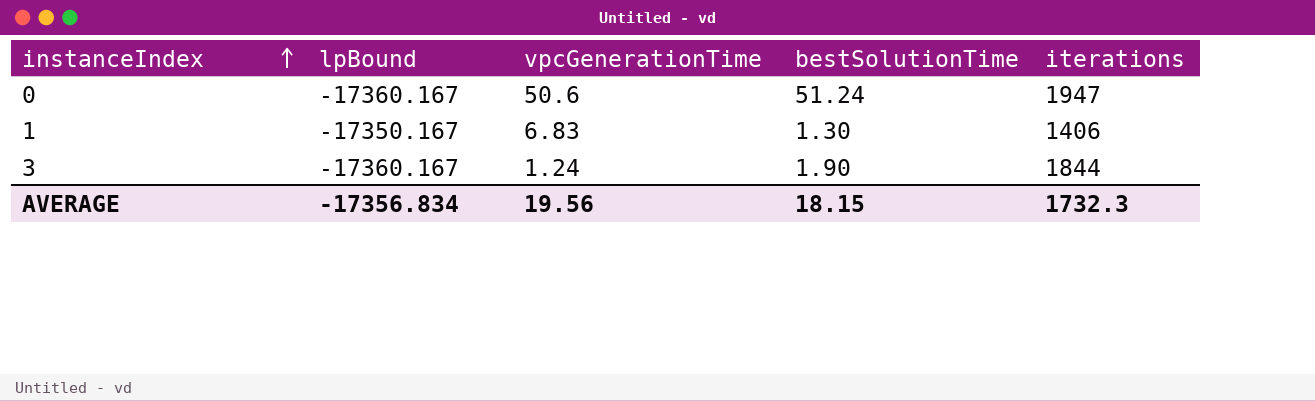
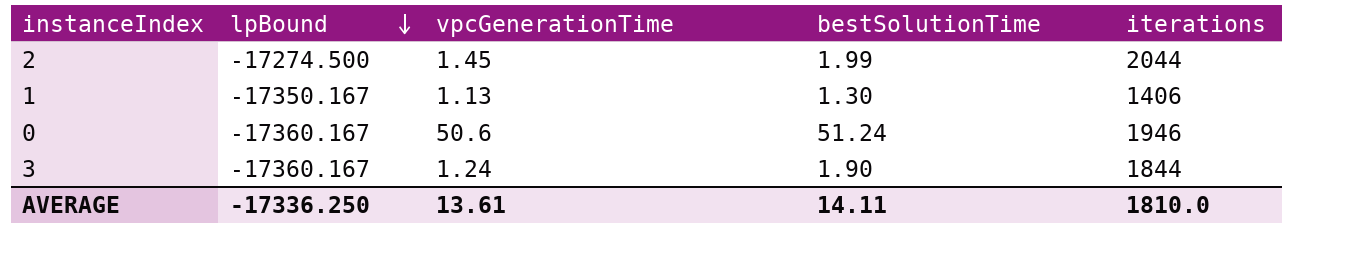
row order: instanceIndex ascending -> lpBound descending
row 2: none -> -17274.500 | 1.45 | 1.99 | 2044
1 | vpcGenerationTime: 6.83 -> 1.13
0 | iterations: 1947 -> 1946
AVERAGE | lpBound: -17356.834 -> -17336.250
AVERAGE | vpcGenerationTime: 19.56 -> 13.61
AVERAGE | bestSolutionTime: 18.15 -> 14.11
AVERAGE | iterations: 1732.3 -> 1810.0

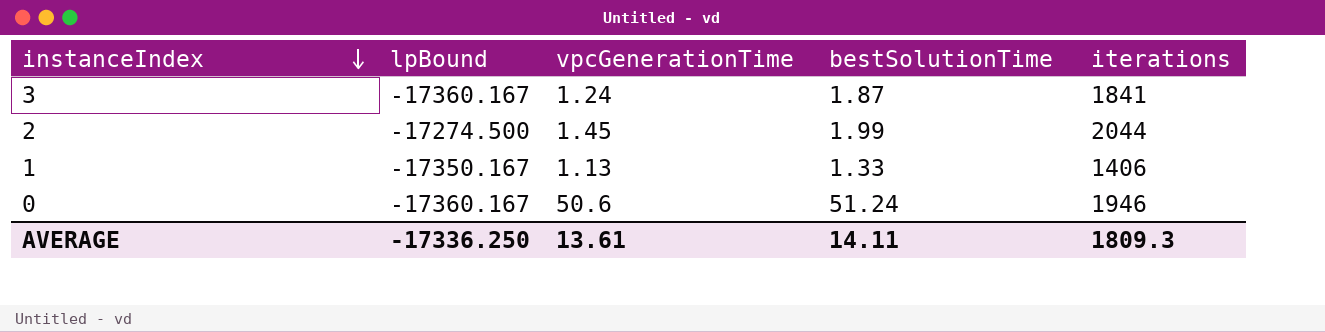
row order: lpBound descending -> instanceIndex descending
3 | bestSolutionTime: 1.90 -> 1.87
3 | iterations: 1844 -> 1841
1 | bestSolutionTime: 1.30 -> 1.33
AVERAGE | iterations: 1810.0 -> 1809.3

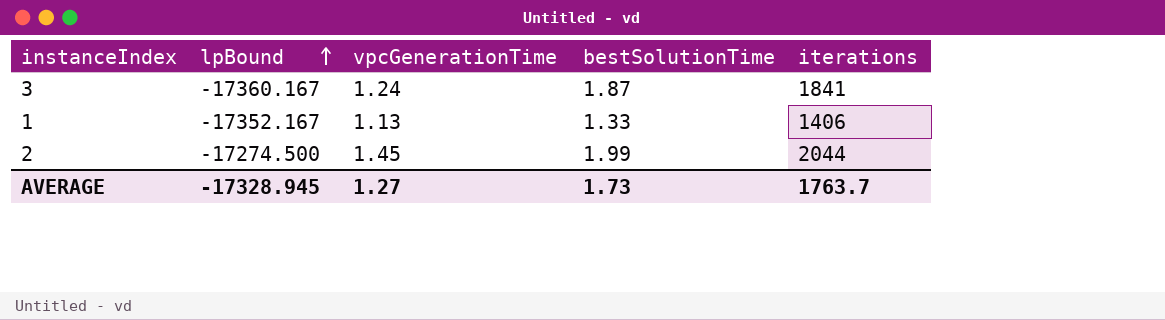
row order: instanceIndex descending -> lpBound ascending
row 0: -17360.167 | 50.6 | 51.24 | 1946 -> none
1 | lpBound: -17350.167 -> -17352.167
AVERAGE | lpBound: -17336.250 -> -17328.945
AVERAGE | vpcGenerationTime: 13.61 -> 1.27
AVERAGE | bestSolutionTime: 14.11 -> 1.73
AVERAGE | iterations: 1809.3 -> 1763.7

